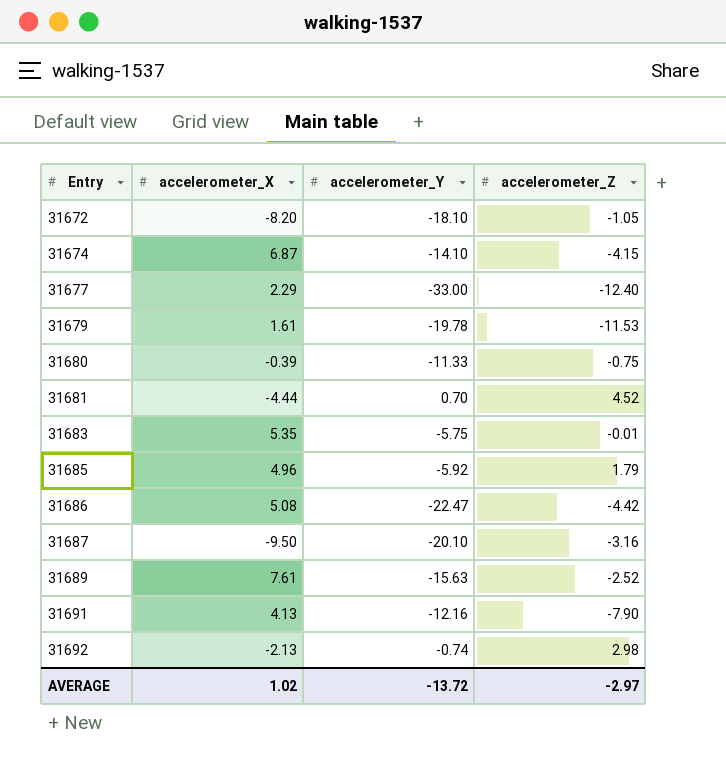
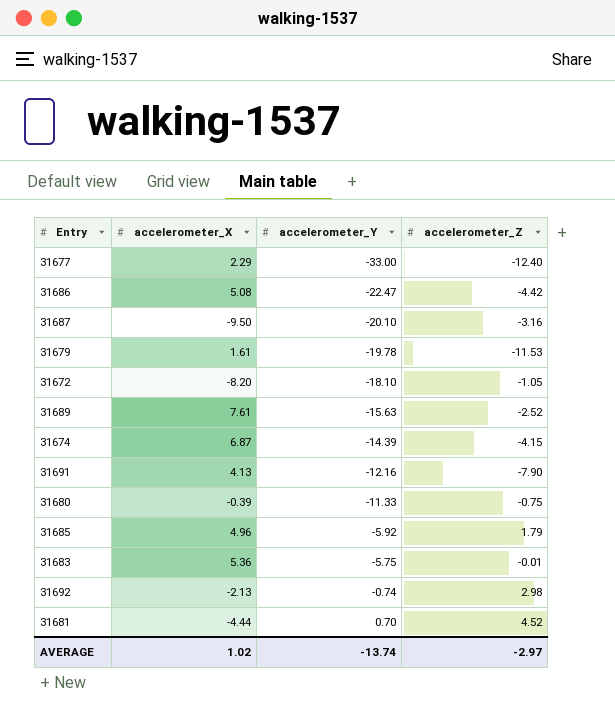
row order: Entry ascending -> accelerometer_Y ascending
31674 | accelerometer_Y: -14.10 -> -14.39
31683 | accelerometer_X: 5.35 -> 5.36
AVERAGE | accelerometer_Y: -13.72 -> -13.74

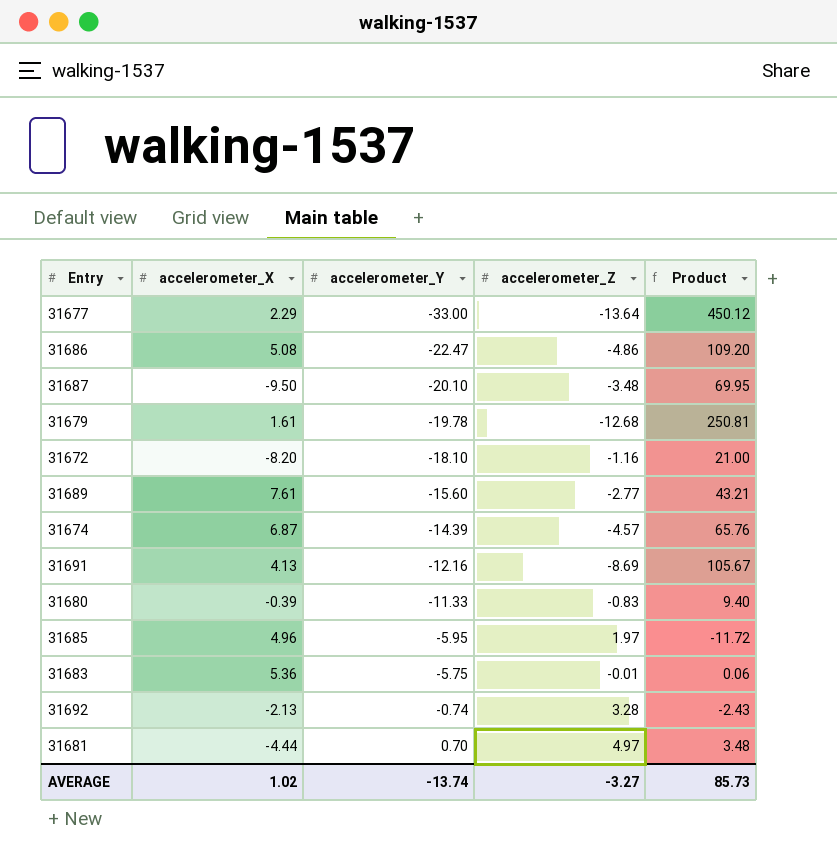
column Product | formula: none -> [accelerometer_Y] * [accelerometer_Z]
31677 | accelerometer_Z: -12.40 -> -13.64
31686 | accelerometer_Z: -4.42 -> -4.86
31687 | accelerometer_Z: -3.16 -> -3.48
31679 | accelerometer_Z: -11.53 -> -12.68
31672 | accelerometer_Z: -1.05 -> -1.16
31689 | accelerometer_Y: -15.63 -> -15.60
31689 | accelerometer_Z: -2.52 -> -2.77
31674 | accelerometer_Z: -4.15 -> -4.57
31691 | accelerometer_Z: -7.90 -> -8.69
31680 | accelerometer_Z: -0.75 -> -0.83
31685 | accelerometer_Y: -5.92 -> -5.95
31685 | accelerometer_Z: 1.79 -> 1.97
31692 | accelerometer_Z: 2.98 -> 3.28
31681 | accelerometer_Z: 4.52 -> 4.97
AVERAGE | accelerometer_Z: -2.97 -> -3.27

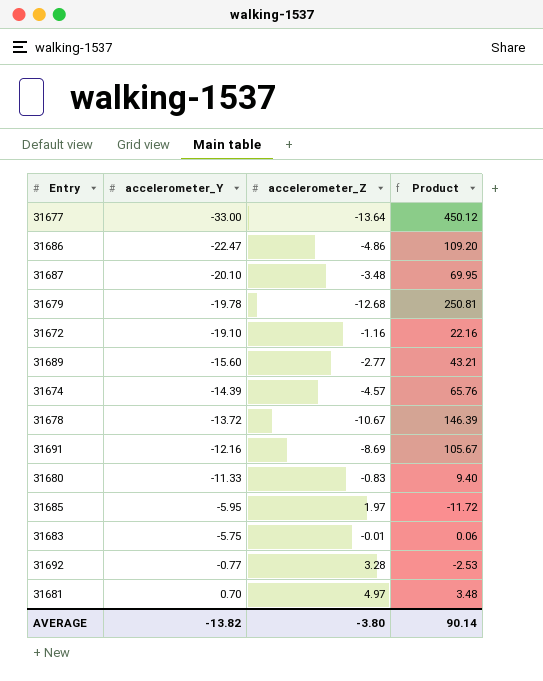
column accelerometer_X | position: 2 -> none
31672 | accelerometer_Y: -18.10 -> -19.10
31672 | Product: 21.00 -> 22.16
row 31678: none -> -13.72 | -10.67 | 146.39
31692 | accelerometer_Y: -0.74 -> -0.77
31692 | Product: -2.43 -> -2.53
AVERAGE | accelerometer_Y: -13.74 -> -13.82
AVERAGE | accelerometer_Z: -3.27 -> -3.80
AVERAGE | Product: 85.73 -> 90.14

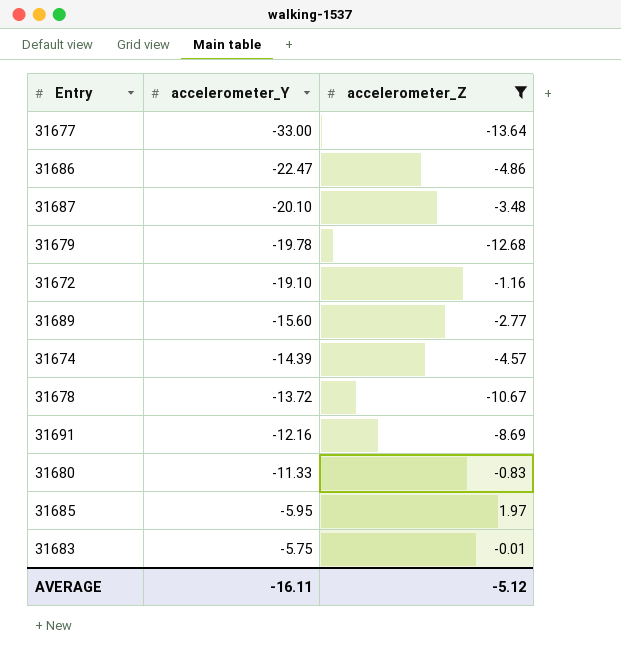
filter: none -> accelerometer_Z <= 1.97
column Product | formula: [accelerometer_Y] * [accelerometer_Z] -> none
AVERAGE | accelerometer_Y: -13.82 -> -16.11
AVERAGE | accelerometer_Z: -3.80 -> -5.12

